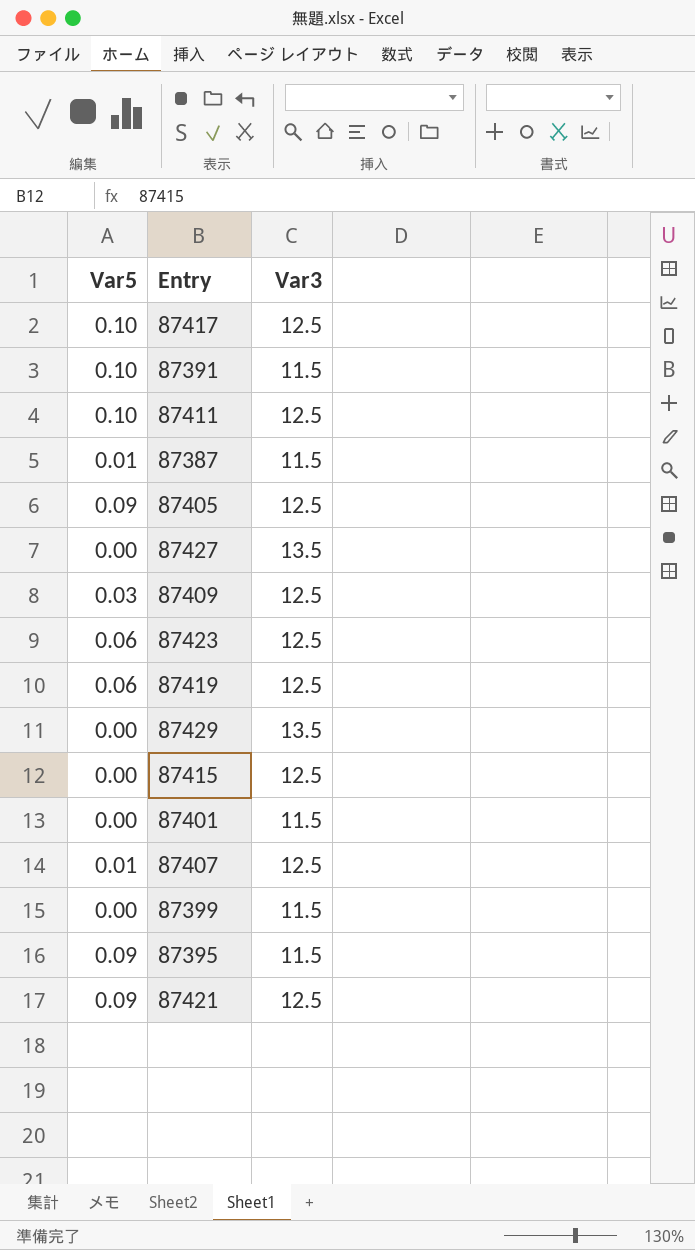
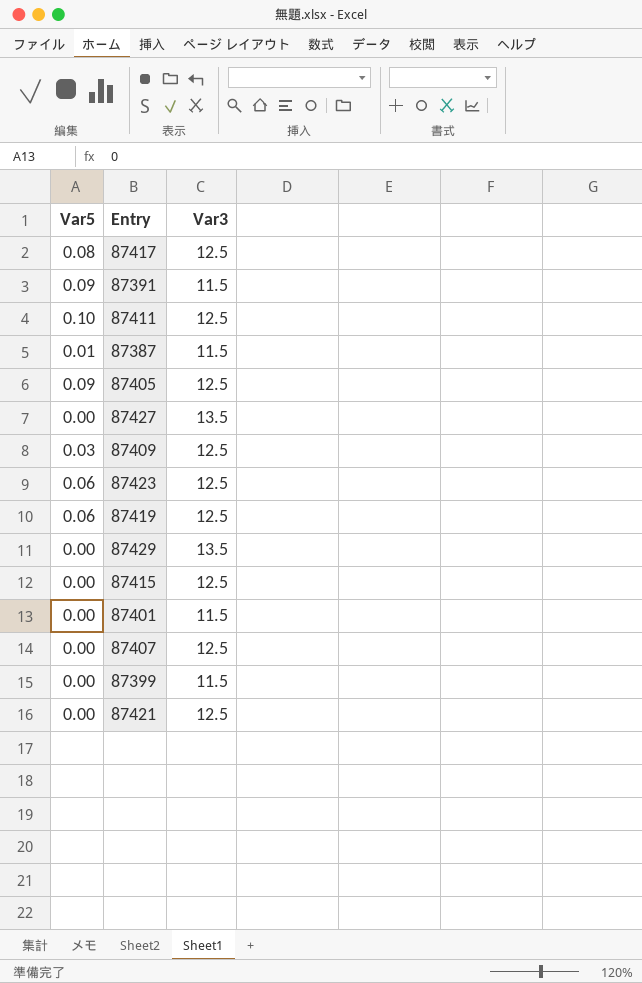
row 87395: 0.09 | 11.5 -> none
87417 | Var5: 0.10 -> 0.08
87391 | Var5: 0.10 -> 0.09
87407 | Var5: 0.01 -> 0.00
87421 | Var5: 0.09 -> 0.00

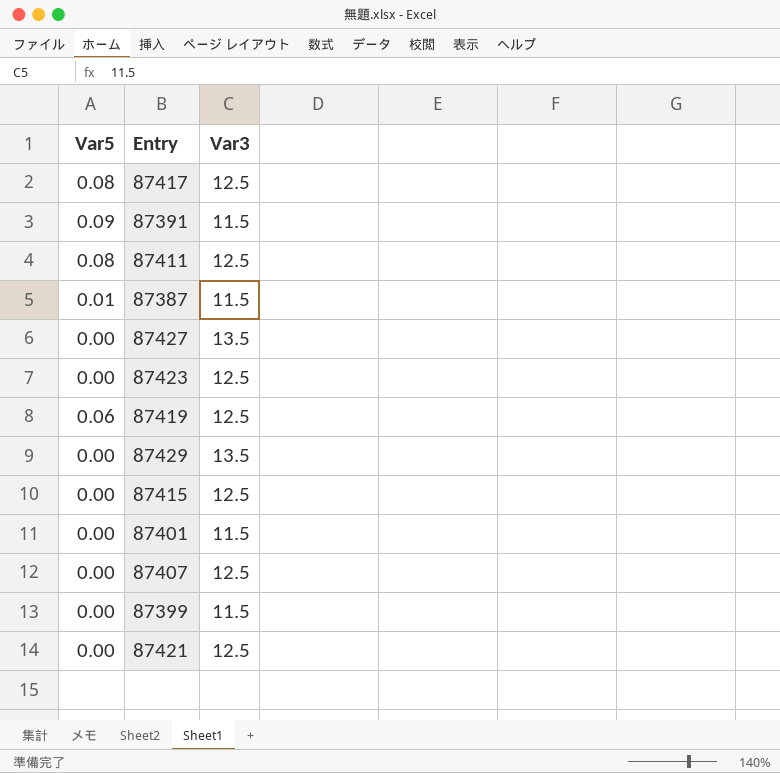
row 87405: 0.09 | 12.5 -> none
row 87409: 0.03 | 12.5 -> none
87411 | Var5: 0.10 -> 0.08
87423 | Var5: 0.06 -> 0.00

